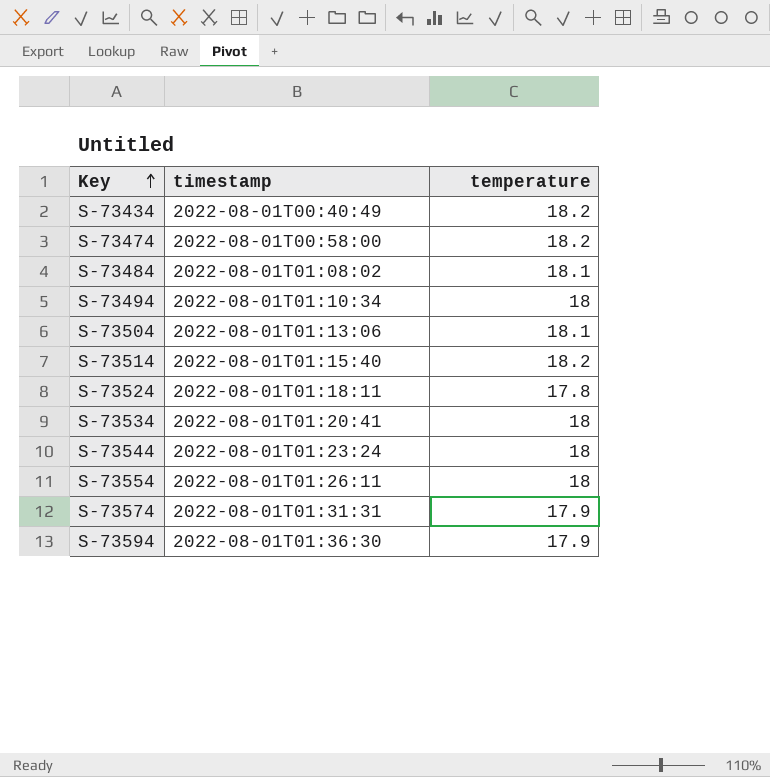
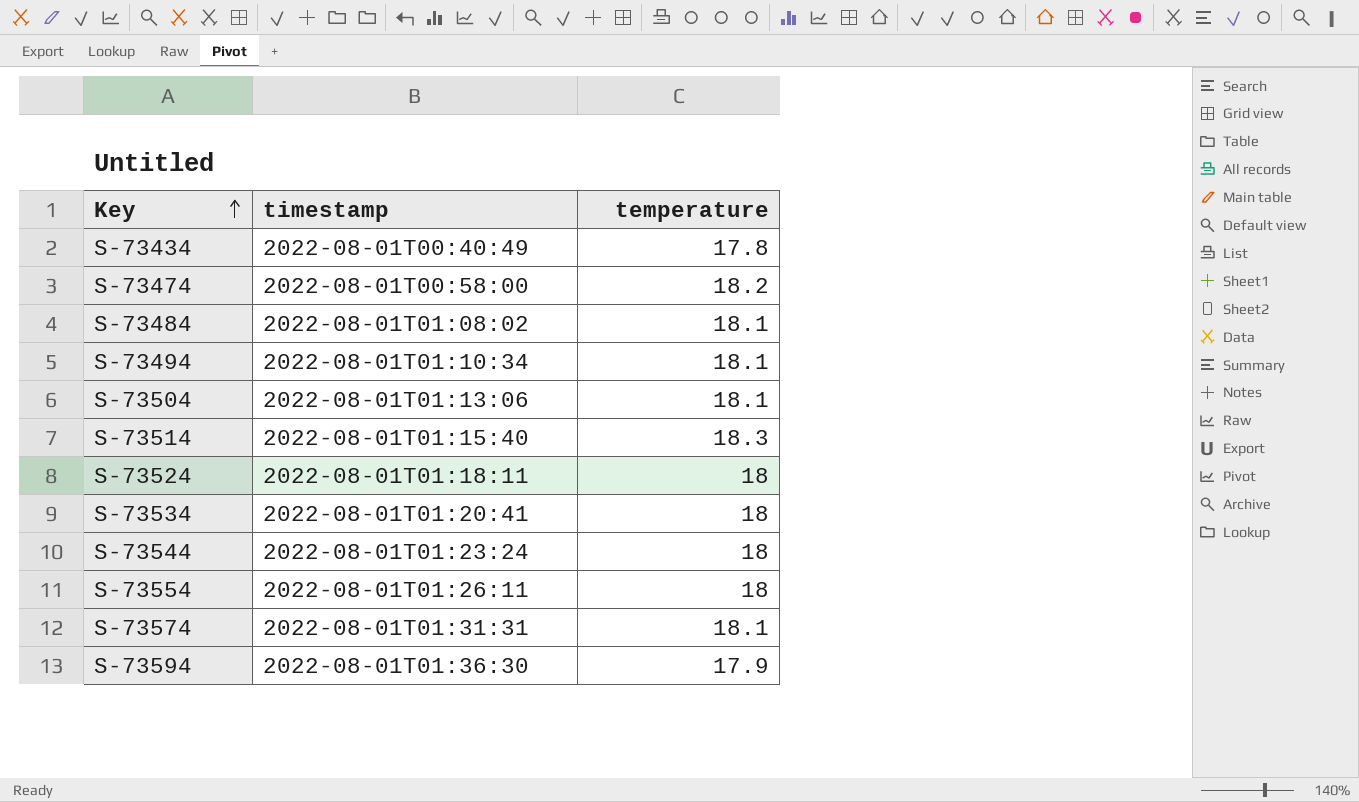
S-73434 | temperature: 18.2 -> 17.8
S-73494 | temperature: 18 -> 18.1
S-73514 | temperature: 18.2 -> 18.3
S-73524 | temperature: 17.8 -> 18
S-73574 | temperature: 17.9 -> 18.1

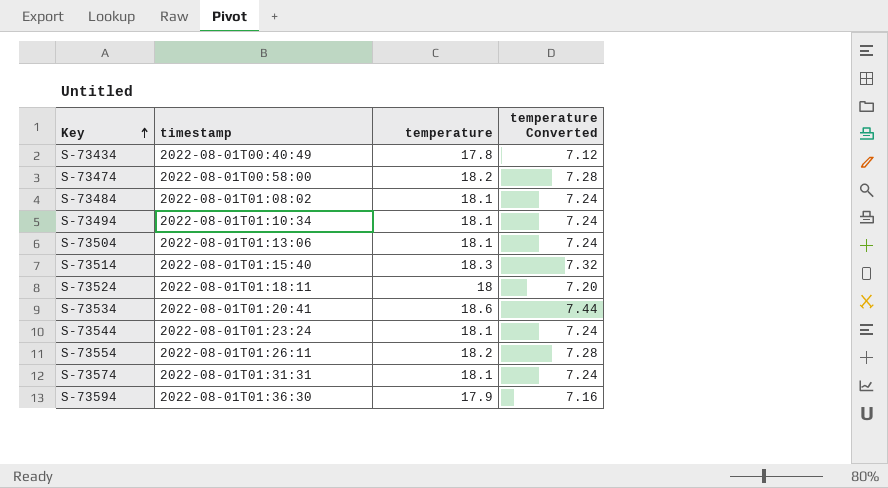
column temperature Converted | formula: none -> [temperature] * 0.4
S-73534 | temperature: 18 -> 18.6
S-73544 | temperature: 18 -> 18.1
S-73554 | temperature: 18 -> 18.2

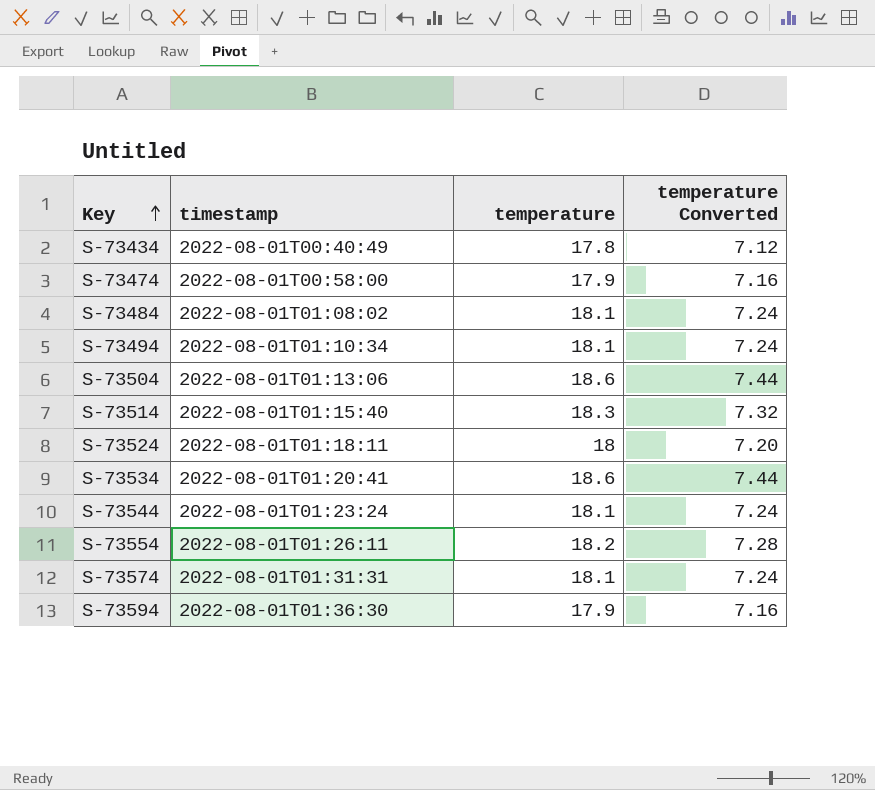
S-73474 | temperature: 18.2 -> 17.9
S-73474 | temperature Converted: 7.28 -> 7.16
S-73504 | temperature: 18.1 -> 18.6
S-73504 | temperature Converted: 7.24 -> 7.44

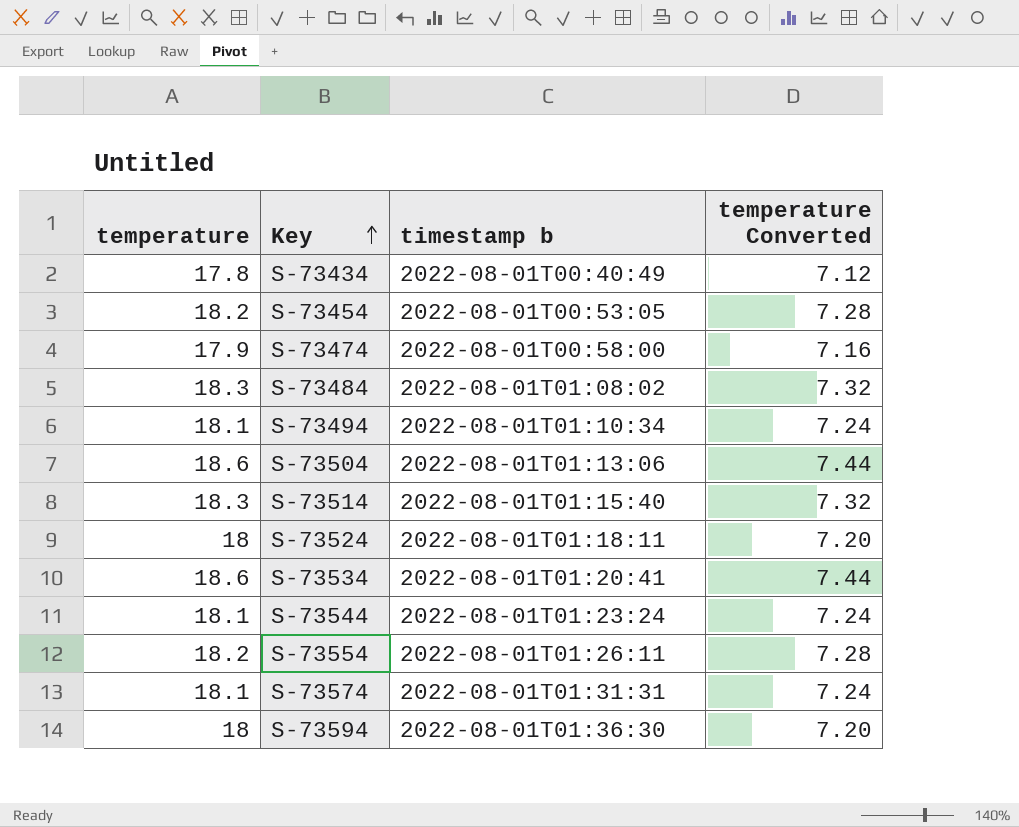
column temperature | position: 3 -> 1
column name: timestamp -> timestamp b
row S-73454: none -> 18.2 | 2022-08-01T00:53:05 | 7.28
S-73484 | temperature: 18.1 -> 18.3
S-73484 | temperature Converted: 7.24 -> 7.32
S-73594 | temperature: 17.9 -> 18
S-73594 | temperature Converted: 7.16 -> 7.20

